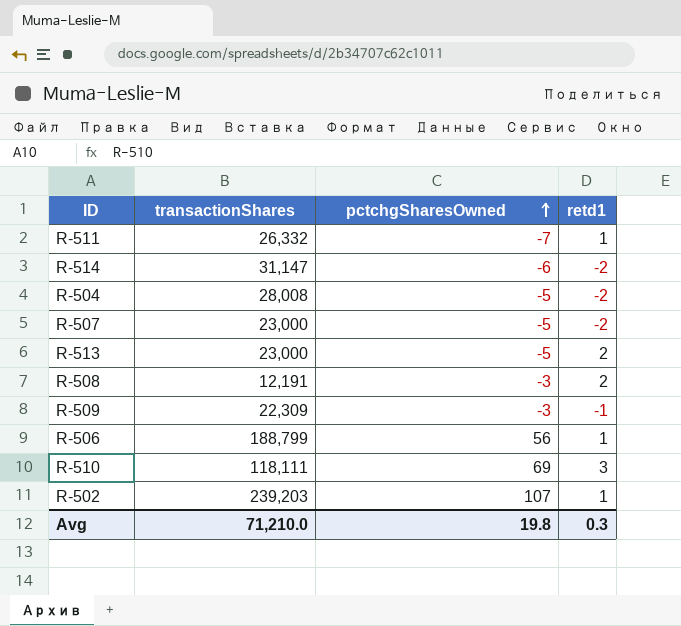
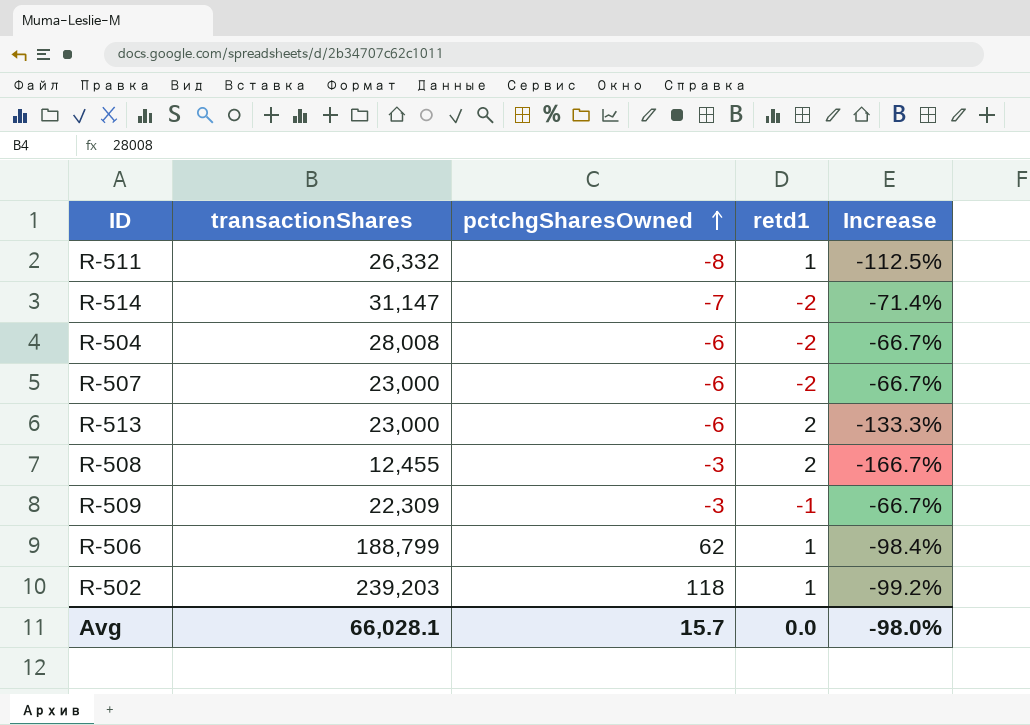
column Increase | formula: none -> ([retd1] - [pctchgSharesOwned]) / [pctchgSharesOwned]
row R-510: 118,111 | 69 | 3 -> none
R-511 | pctchgSharesOwned: -7 -> -8
R-514 | pctchgSharesOwned: -6 -> -7
R-504 | pctchgSharesOwned: -5 -> -6
R-507 | pctchgSharesOwned: -5 -> -6
R-513 | pctchgSharesOwned: -5 -> -6
R-508 | transactionShares: 12,191 -> 12,455
R-506 | pctchgSharesOwned: 56 -> 62
R-502 | pctchgSharesOwned: 107 -> 118
Avg | transactionShares: 71,210.0 -> 66,028.1
Avg | pctchgSharesOwned: 19.8 -> 15.7
Avg | retd1: 0.3 -> 0.0

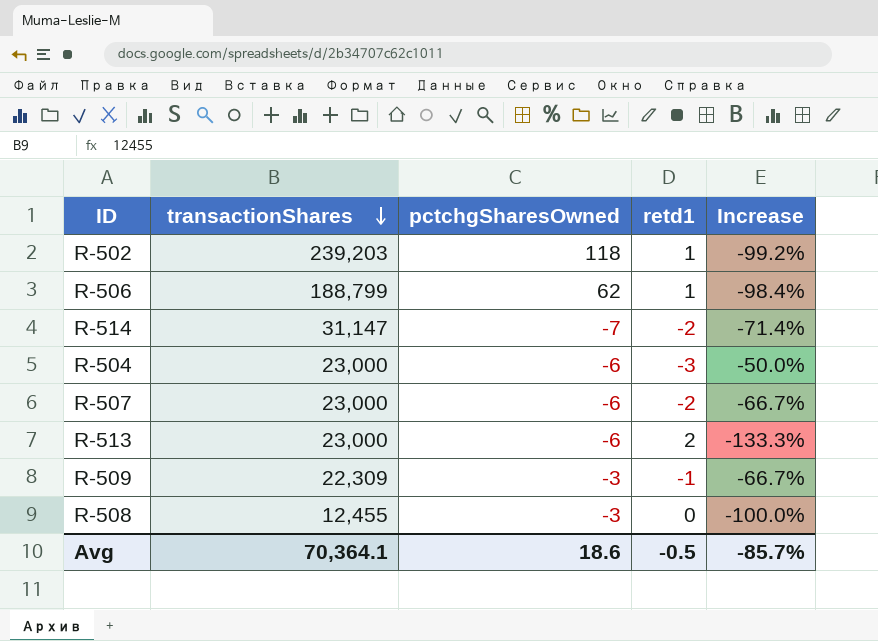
row order: pctchgSharesOwned ascending -> transactionShares descending
row R-511: 26,332 | -8 | 1 | -112.5% -> none
R-504 | transactionShares: 28,008 -> 23,000
R-504 | retd1: -2 -> -3
R-504 | Increase: -66.7% -> -50.0%
R-508 | retd1: 2 -> 0
R-508 | Increase: -166.7% -> -100.0%
Avg | transactionShares: 66,028.1 -> 70,364.1
Avg | pctchgSharesOwned: 15.7 -> 18.6
Avg | retd1: 0.0 -> -0.5
Avg | Increase: -98.0% -> -85.7%

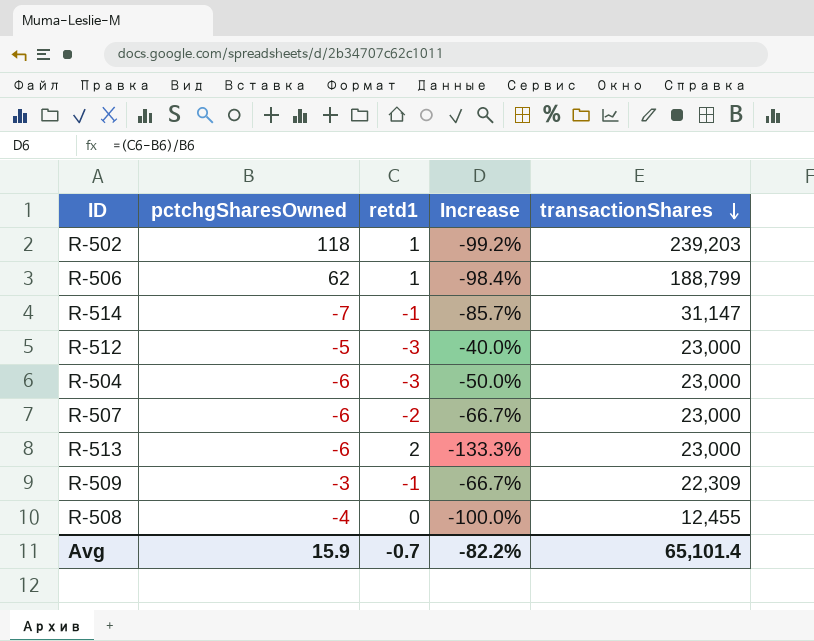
column transactionShares | position: 2 -> 5
R-514 | retd1: -2 -> -1
R-514 | Increase: -71.4% -> -85.7%
row R-512: none -> -5 | -3 | -40.0% | 23,000
R-508 | pctchgSharesOwned: -3 -> -4
Avg | pctchgSharesOwned: 18.6 -> 15.9
Avg | retd1: -0.5 -> -0.7
Avg | Increase: -85.7% -> -82.2%
Avg | transactionShares: 70,364.1 -> 65,101.4

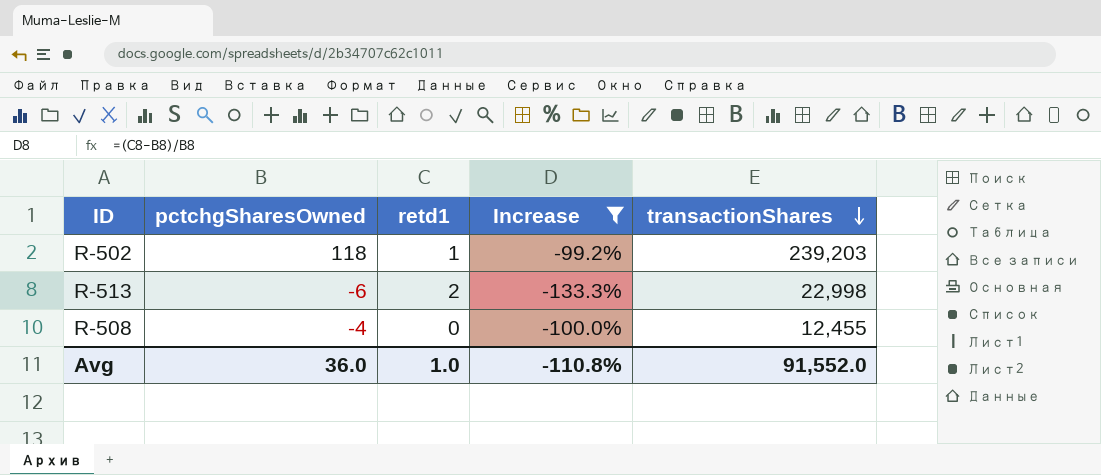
filter: none -> Increase <= -99.2%
R-513 | transactionShares: 23,000 -> 22,998
Avg | pctchgSharesOwned: 15.9 -> 36.0
Avg | retd1: -0.7 -> 1.0
Avg | Increase: -82.2% -> -110.8%
Avg | transactionShares: 65,101.4 -> 91,552.0

